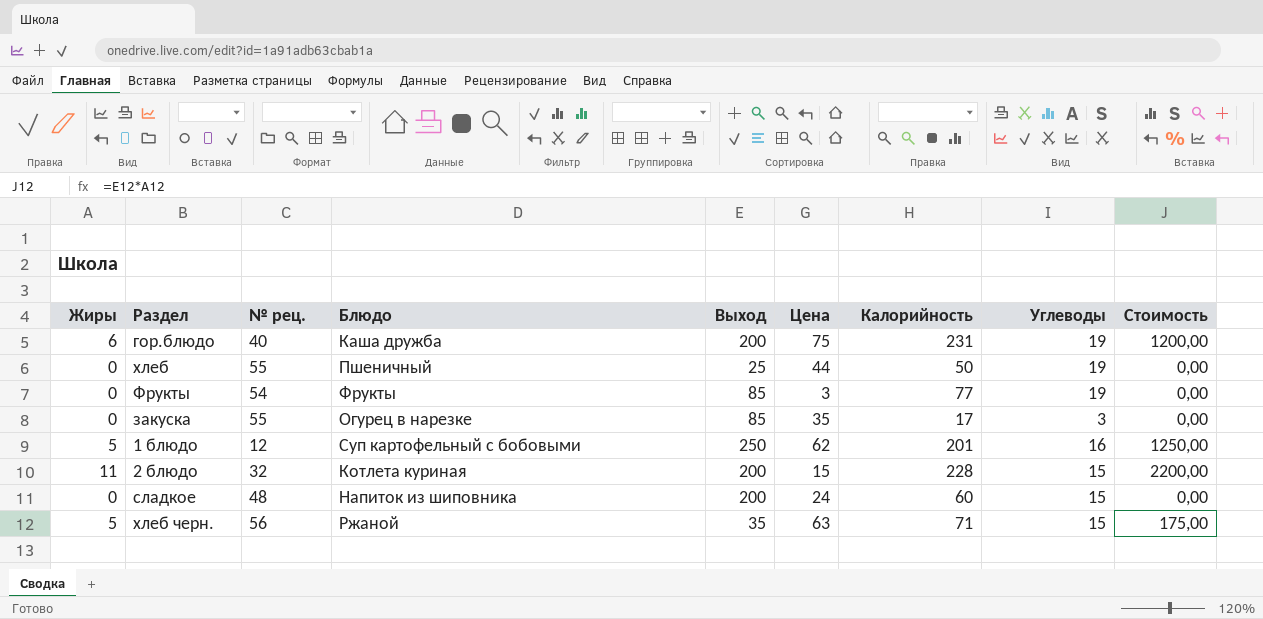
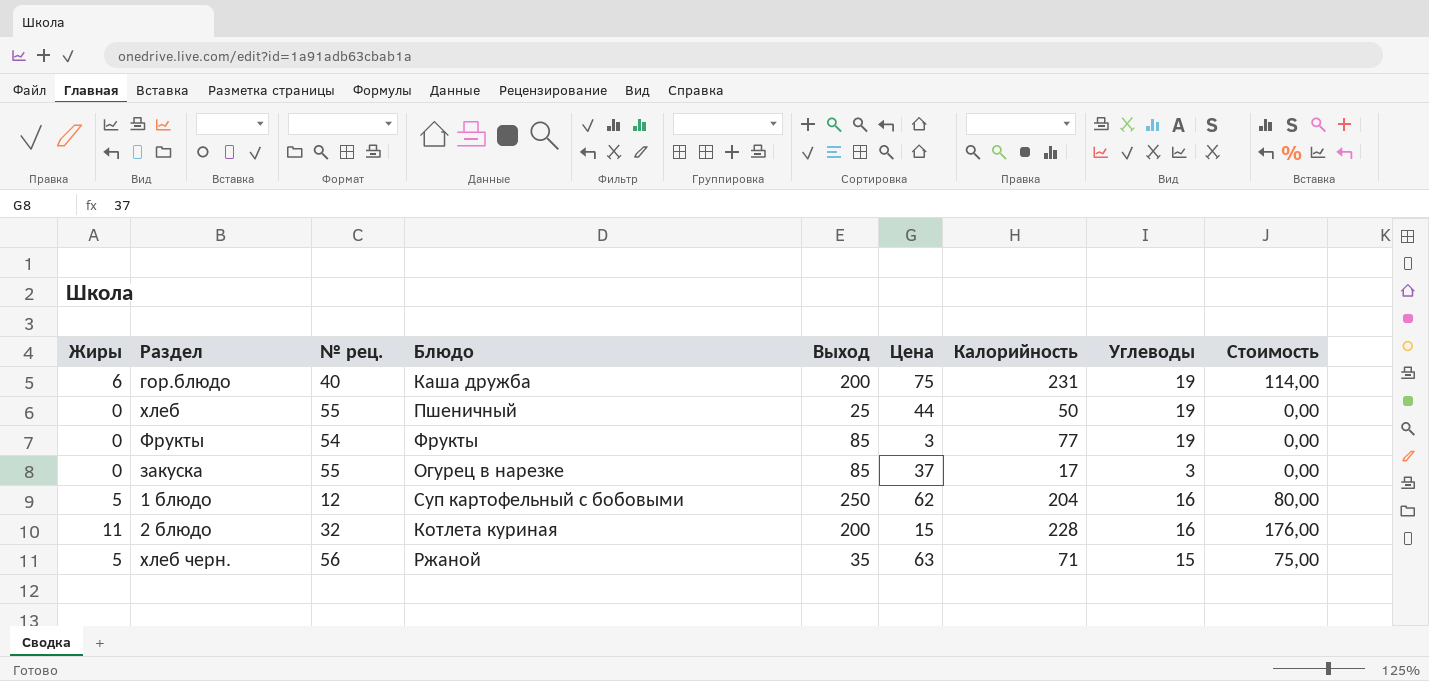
column Стоимость | formula: [Жиры] * [Выход] -> [Жиры] * [Углеводы]
row сладкое: 0 | 48 | Напиток из шиповника | 200 | 24 | 60 | 15 | 0,00 -> none
закуска | Цена: 35 -> 37
1 блюдо | Калорийность: 201 -> 204
2 блюдо | Углеводы: 15 -> 16

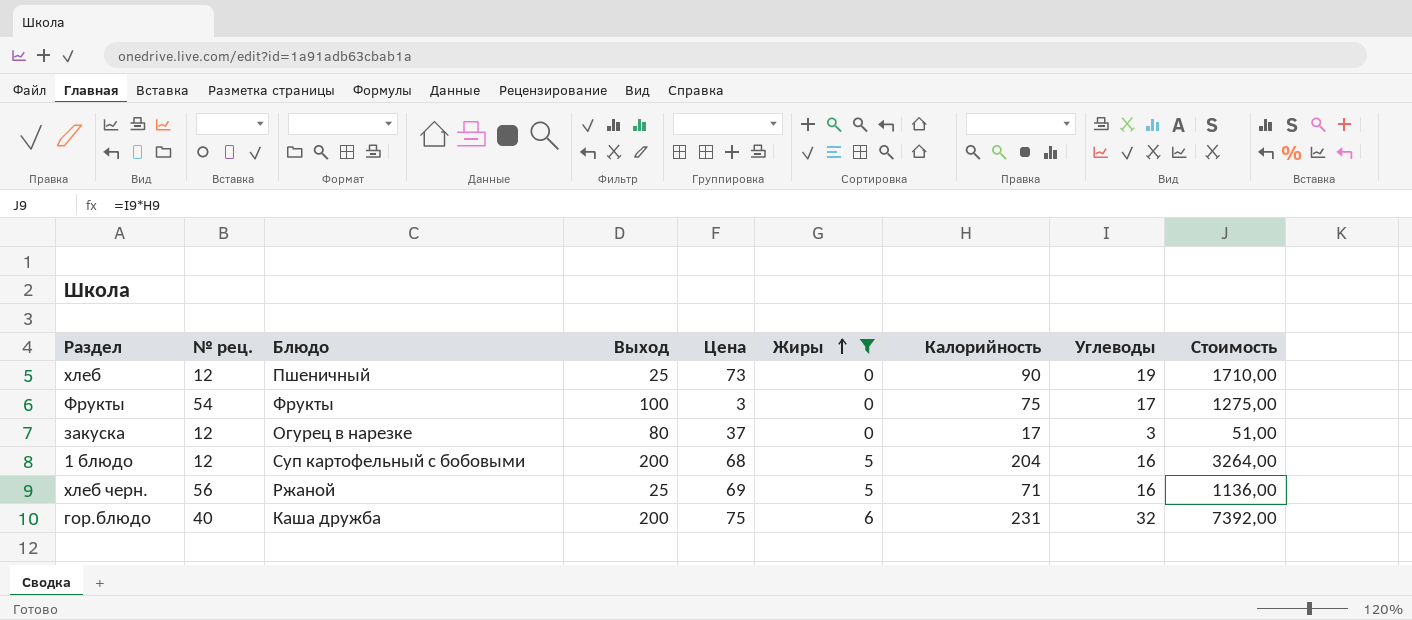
filter: none -> Жиры != 11
row order: none -> Жиры ascending
column Жиры | position: 1 -> 6
column Стоимость | formula: [Жиры] * [Углеводы] -> [Калорийность] * [Углеводы]
хлеб | № рец.: 55 -> 12
хлеб | Цена: 44 -> 73
хлеб | Калорийность: 50 -> 90
Фрукты | Выход: 85 -> 100
Фрукты | Калорийность: 77 -> 75
Фрукты | Углеводы: 19 -> 17
закуска | № рец.: 55 -> 12
закуска | Выход: 85 -> 80
1 блюдо | Выход: 250 -> 200
1 блюдо | Цена: 62 -> 68
хлеб черн. | Выход: 35 -> 25
хлеб черн. | Цена: 63 -> 69
хлеб черн. | Углеводы: 15 -> 16
гор.блюдо | Углеводы: 19 -> 32

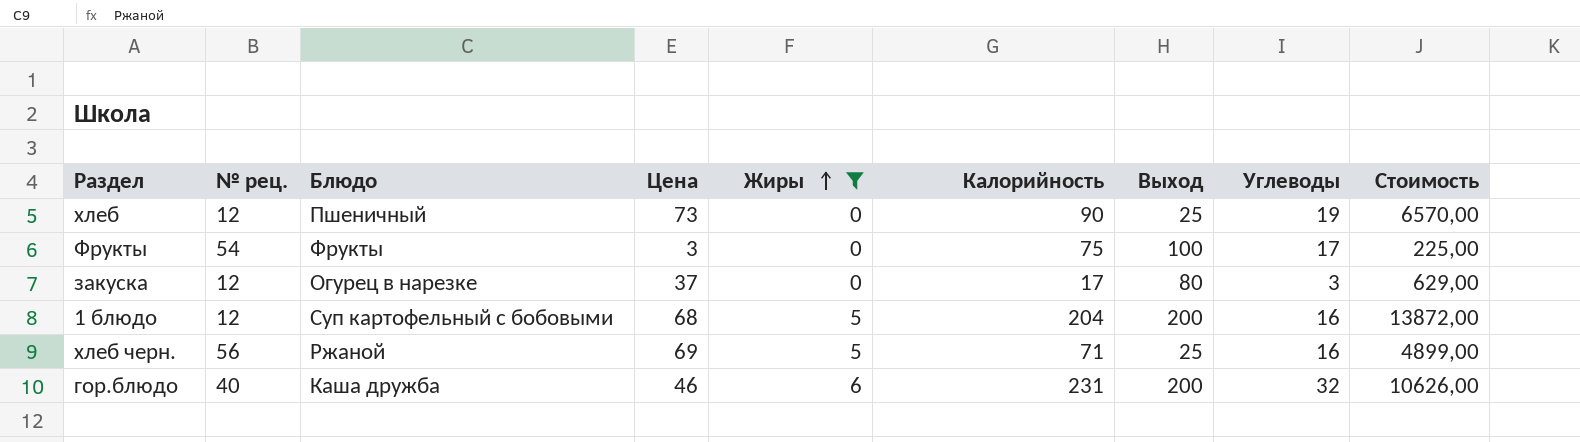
column Выход | position: 4 -> 7
column Стоимость | formula: [Калорийность] * [Углеводы] -> [Цена] * [Калорийность]
гор.блюдо | Цена: 75 -> 46

